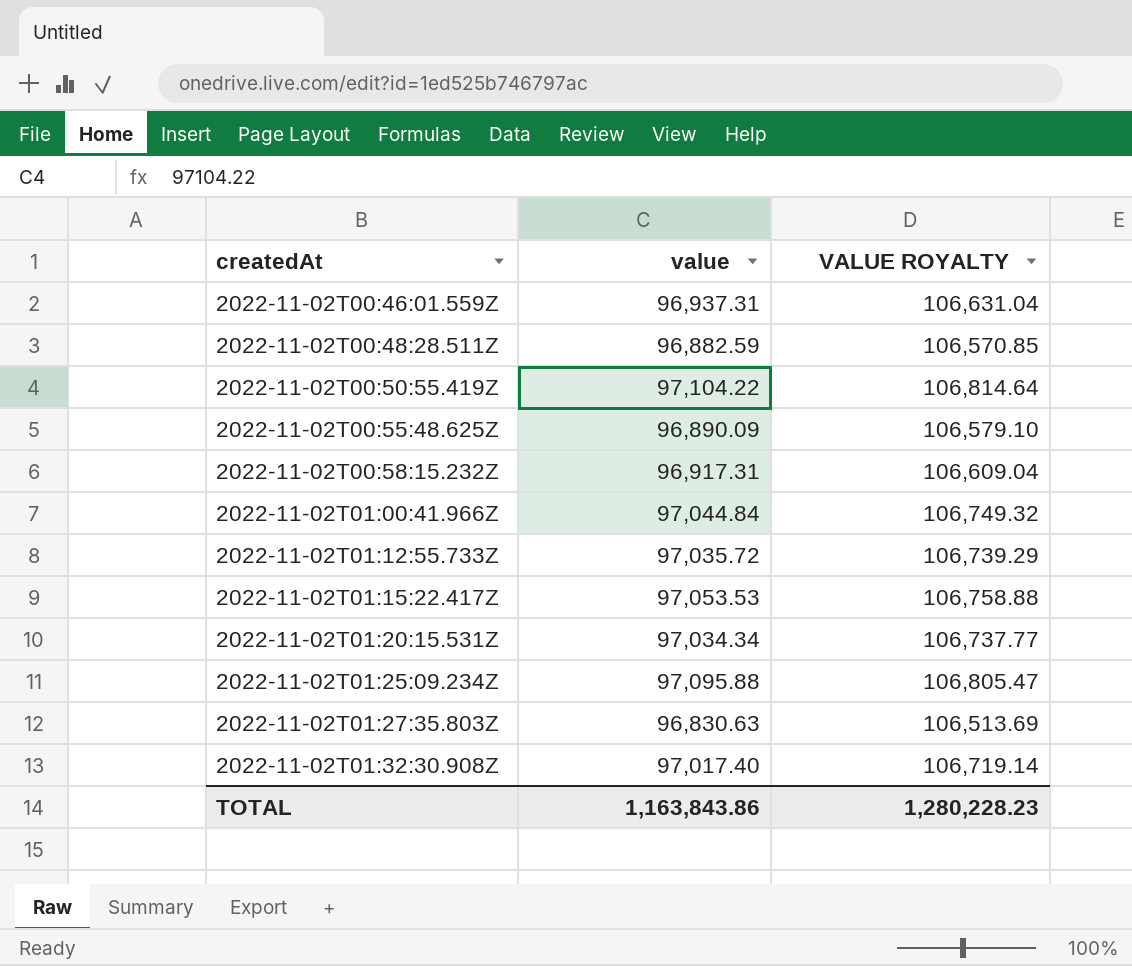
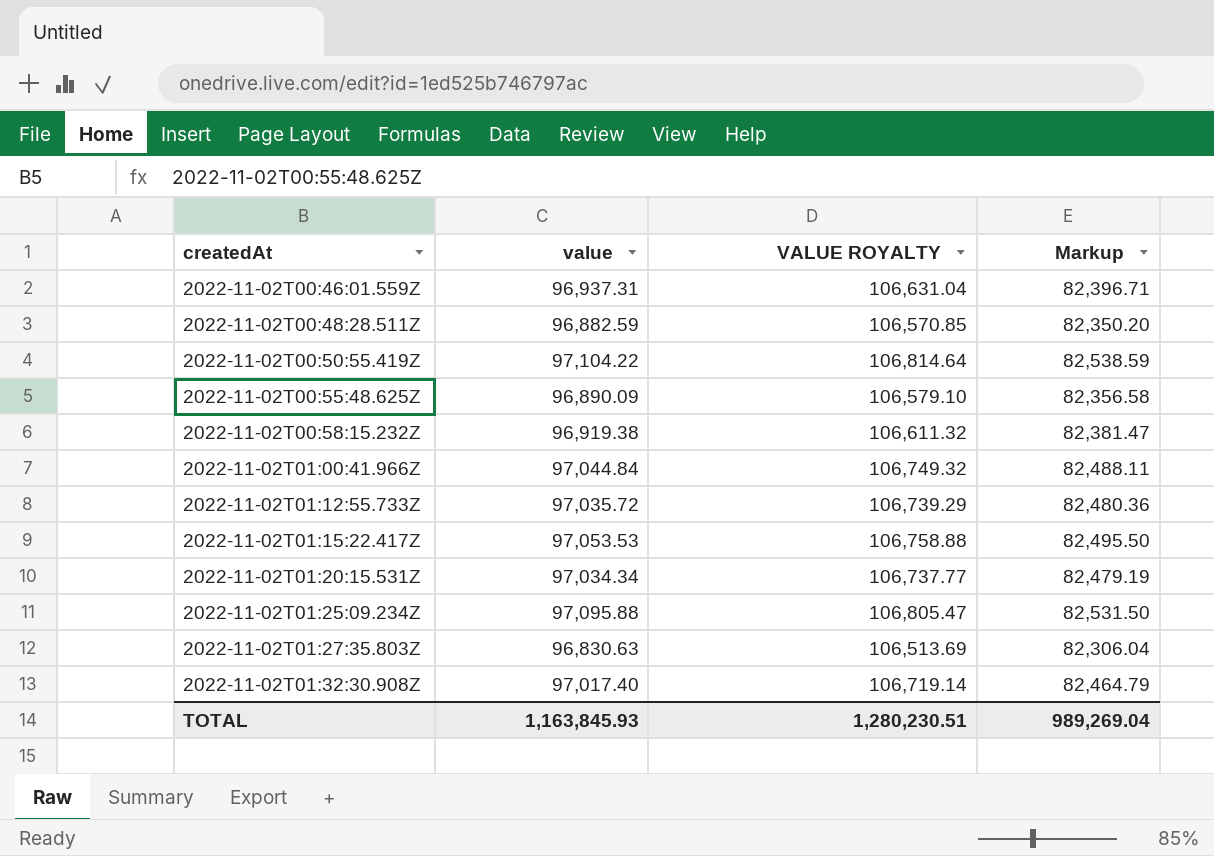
column Markup | formula: none -> [value] * 0.85
2022-11-02T00:58:15.232Z | value: 96,917.31 -> 96,919.38
2022-11-02T00:58:15.232Z | VALUE ROYALTY: 106,609.04 -> 106,611.32
TOTAL | value: 1,163,843.86 -> 1,163,845.93
TOTAL | VALUE ROYALTY: 1,280,228.23 -> 1,280,230.51

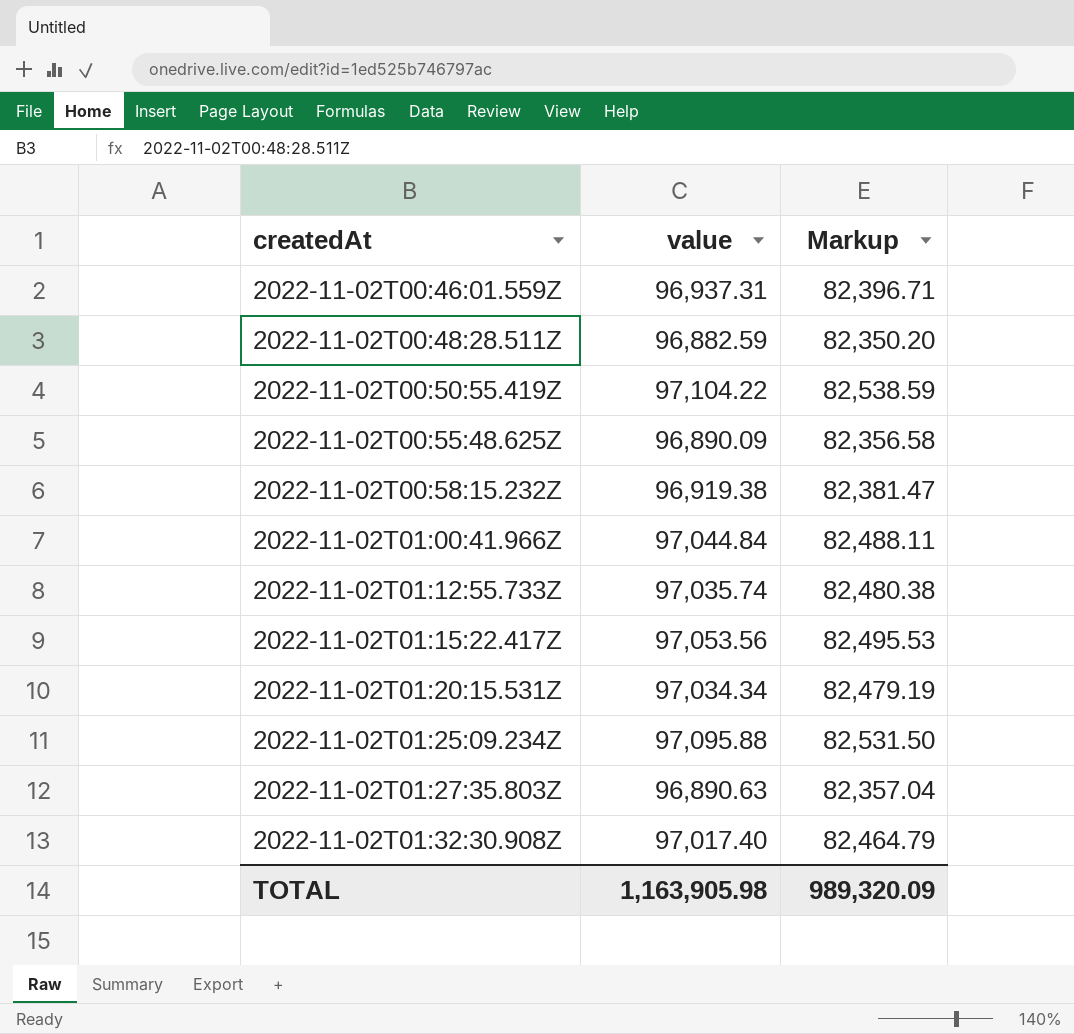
column VALUE ROYALTY | formula: [value] * 1.1 -> none
2022-11-02T01:12:55.733Z | value: 97,035.72 -> 97,035.74
2022-11-02T01:12:55.733Z | Markup: 82,480.36 -> 82,480.38
2022-11-02T01:15:22.417Z | value: 97,053.53 -> 97,053.56
2022-11-02T01:15:22.417Z | Markup: 82,495.50 -> 82,495.53
2022-11-02T01:27:35.803Z | value: 96,830.63 -> 96,890.63
2022-11-02T01:27:35.803Z | Markup: 82,306.04 -> 82,357.04
TOTAL | value: 1,163,845.93 -> 1,163,905.98
TOTAL | Markup: 989,269.04 -> 989,320.09

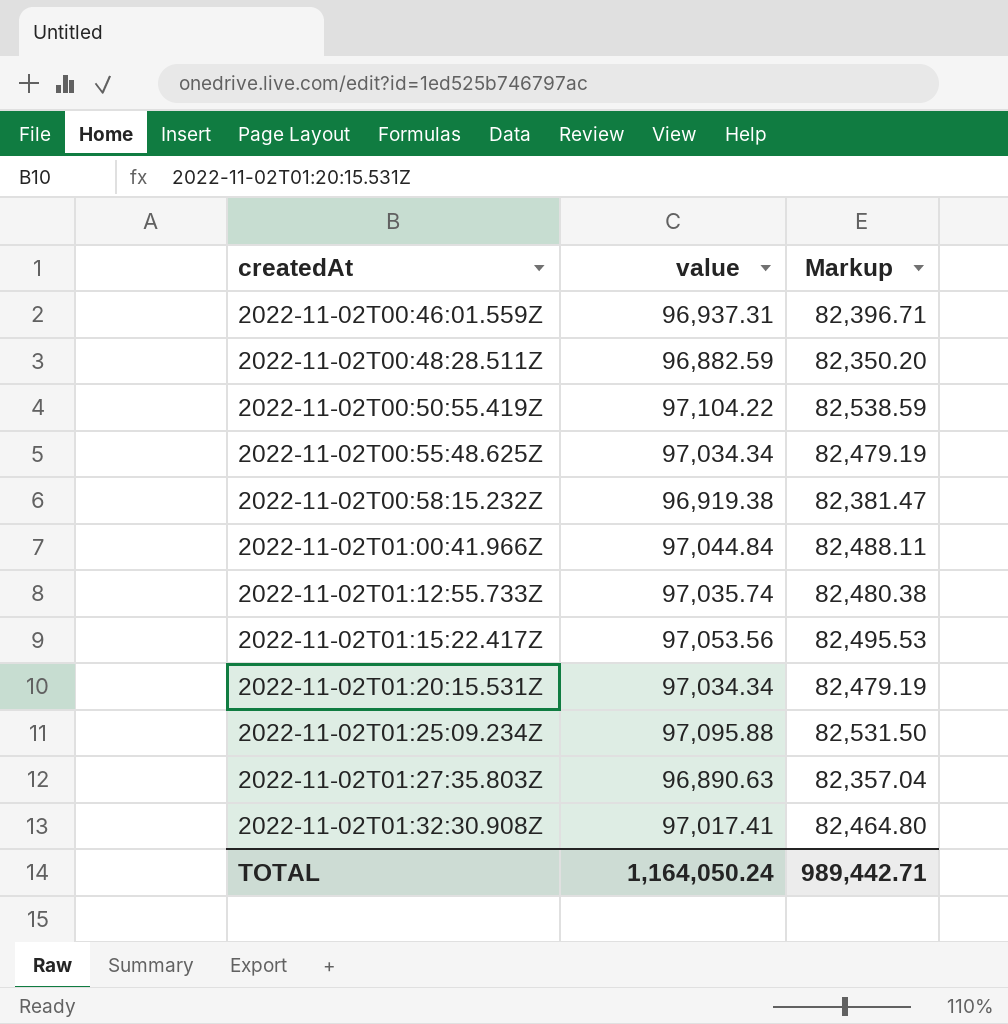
2022-11-02T00:55:48.625Z | value: 96,890.09 -> 97,034.34
2022-11-02T00:55:48.625Z | Markup: 82,356.58 -> 82,479.19
2022-11-02T01:32:30.908Z | value: 97,017.40 -> 97,017.41
2022-11-02T01:32:30.908Z | Markup: 82,464.79 -> 82,464.80
TOTAL | value: 1,163,905.98 -> 1,164,050.24
TOTAL | Markup: 989,320.09 -> 989,442.71

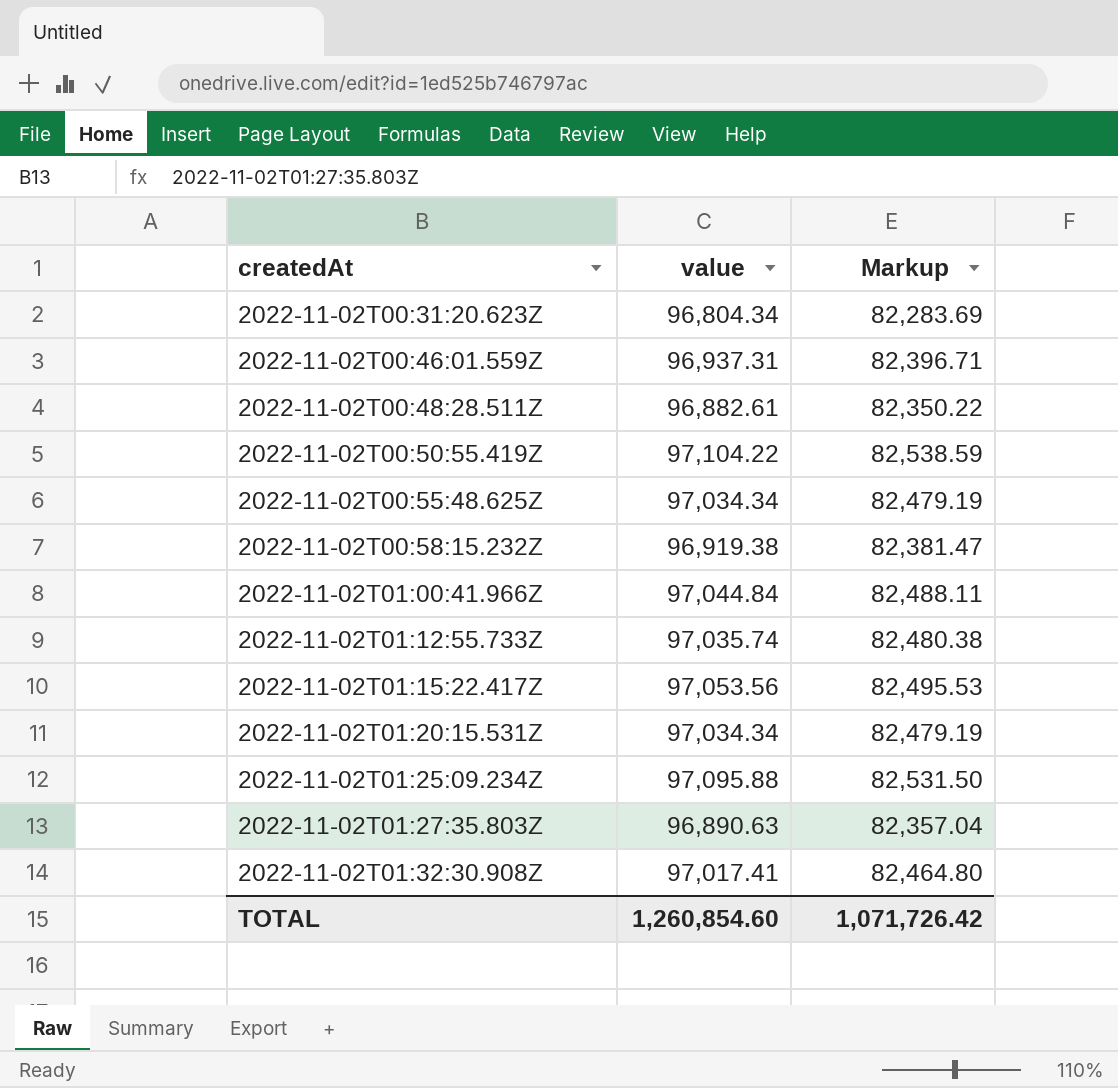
row 2022-11-02T00:31:20.623Z: none -> 96,804.34 | 82,283.69
2022-11-02T00:48:28.511Z | value: 96,882.59 -> 96,882.61
2022-11-02T00:48:28.511Z | Markup: 82,350.20 -> 82,350.22
TOTAL | value: 1,164,050.24 -> 1,260,854.60
TOTAL | Markup: 989,442.71 -> 1,071,726.42

